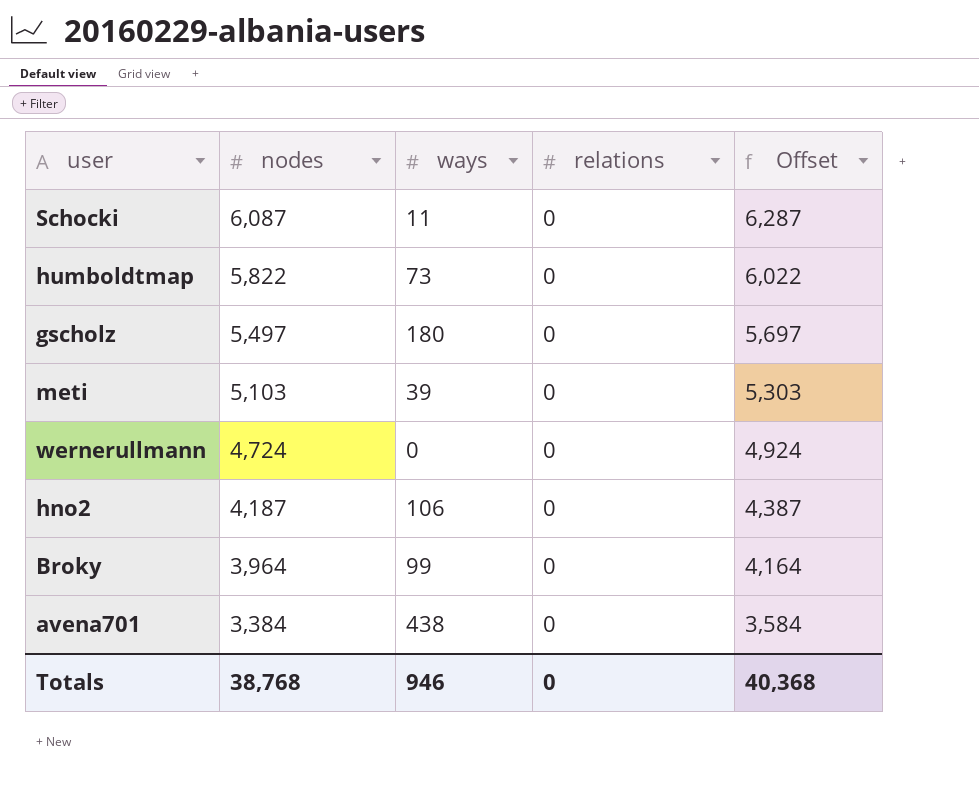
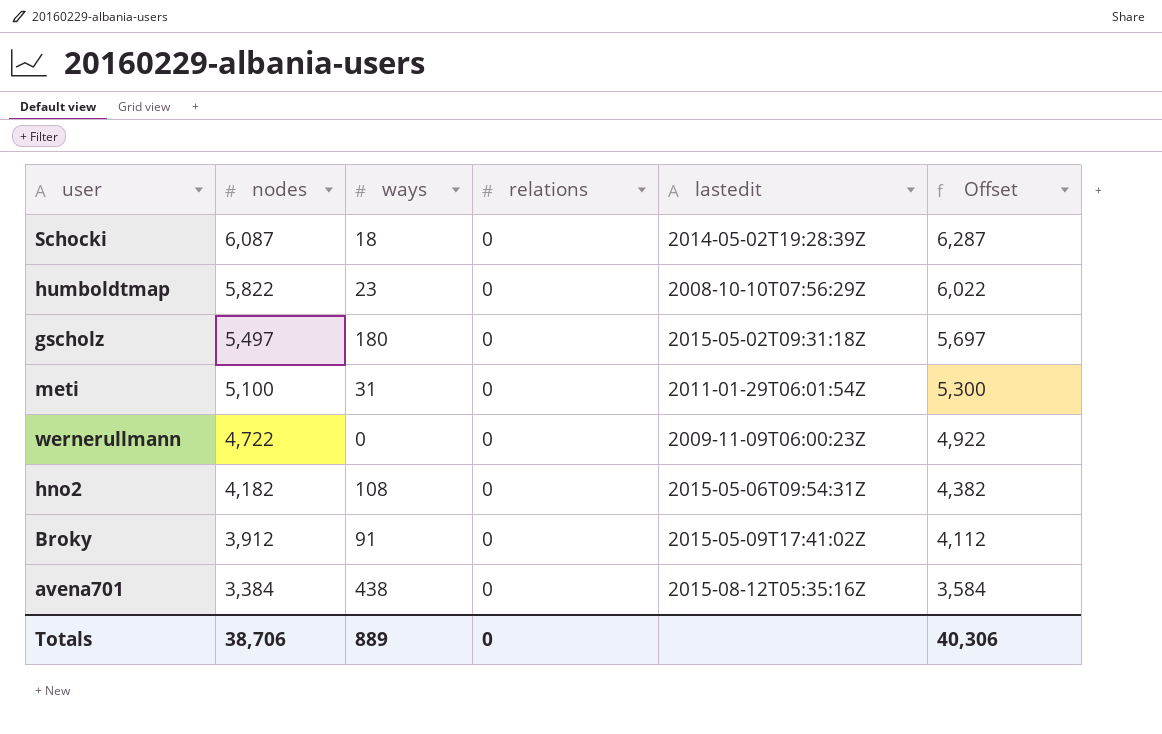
column lastedit | position: none -> 5
Schocki | ways: 11 -> 18
humboldtmap | ways: 73 -> 23
meti | nodes: 5,103 -> 5,100
meti | ways: 39 -> 31
meti | Offset: 5,303 -> 5,300
wernerullmann | nodes: 4,724 -> 4,722
wernerullmann | Offset: 4,924 -> 4,922
hno2 | nodes: 4,187 -> 4,182
hno2 | ways: 106 -> 108
hno2 | Offset: 4,387 -> 4,382
Broky | nodes: 3,964 -> 3,912
Broky | ways: 99 -> 91
Broky | Offset: 4,164 -> 4,112
Totals | nodes: 38,768 -> 38,706
Totals | ways: 946 -> 889
Totals | Offset: 40,368 -> 40,306

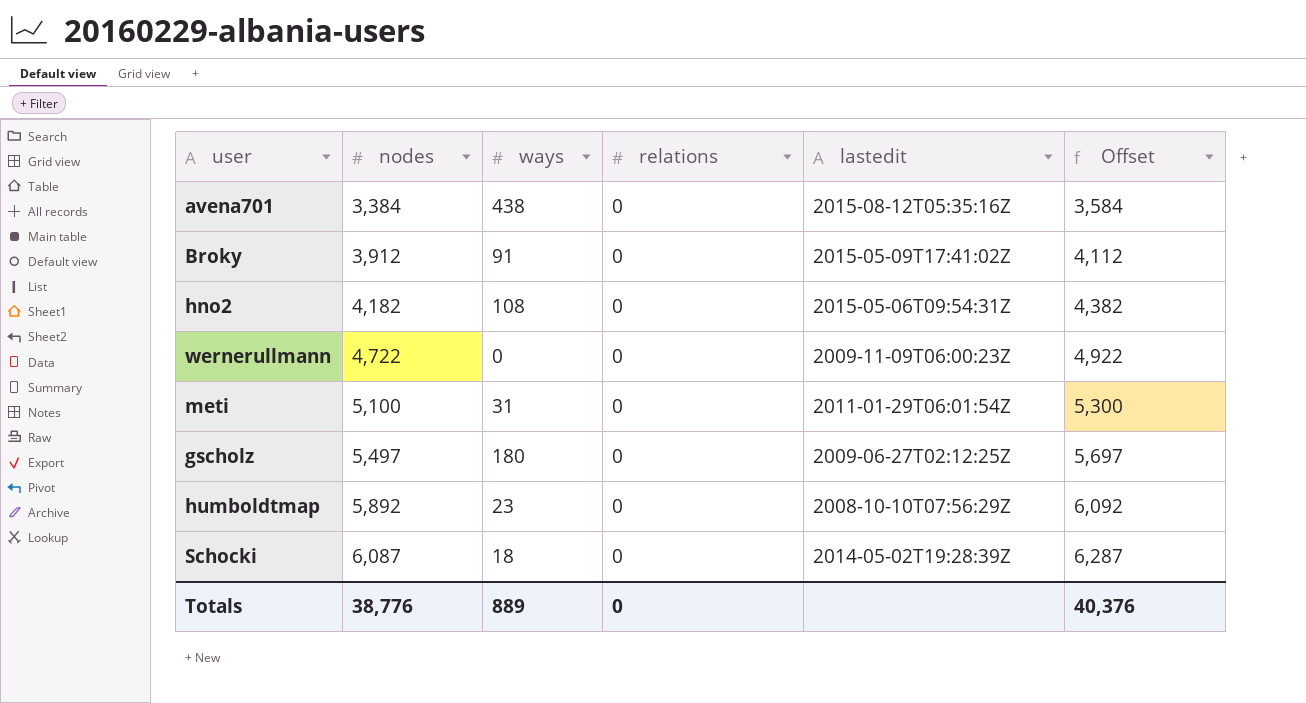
row order: nodes descending -> nodes ascending
gscholz | lastedit: 2015-05-02T09:31:18Z -> 2009-06-27T02:12:25Z
humboldtmap | nodes: 5,822 -> 5,892
humboldtmap | Offset: 6,022 -> 6,092
Totals | nodes: 38,706 -> 38,776
Totals | Offset: 40,306 -> 40,376

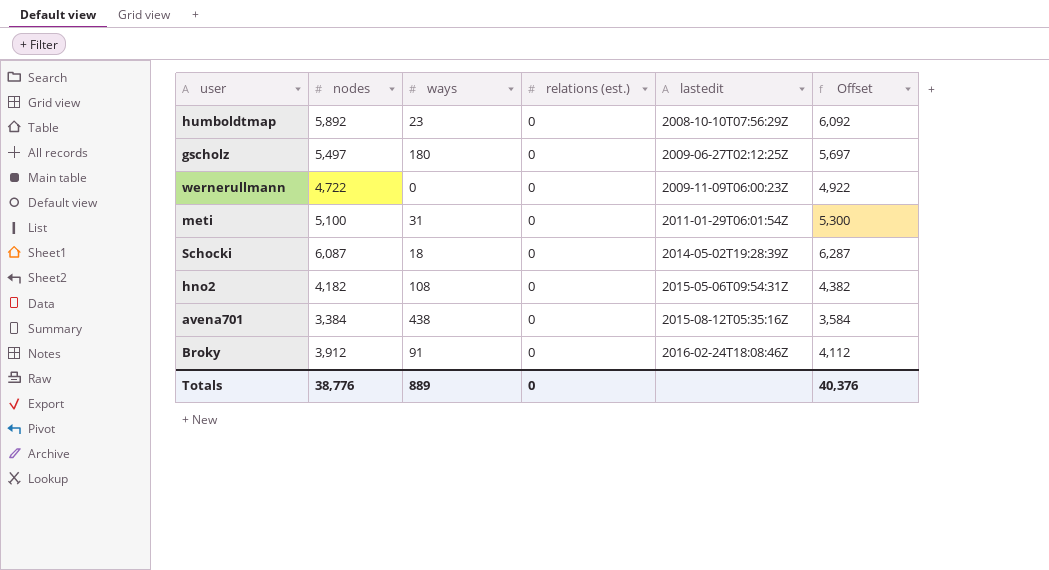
row order: nodes ascending -> lastedit ascending
column name: relations -> relations (est.)
Broky | lastedit: 2015-05-09T17:41:02Z -> 2016-02-24T18:08:46Z

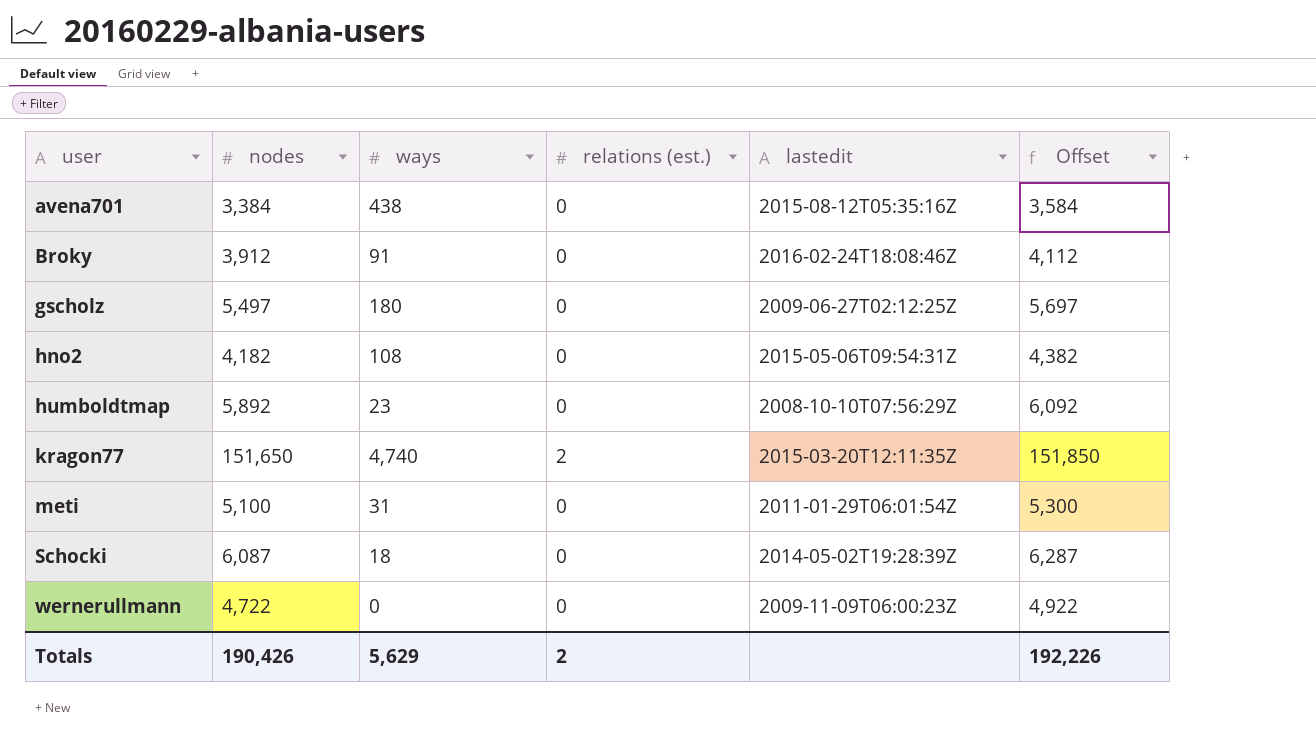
row order: lastedit ascending -> user ascending
row kragon77: none -> 151,650 | 4,740 | 2 | 2015-03-20T12:11:35Z | 151,850
Totals | nodes: 38,776 -> 190,426
Totals | ways: 889 -> 5,629
Totals | relations (est.): 0 -> 2
Totals | Offset: 40,376 -> 192,226

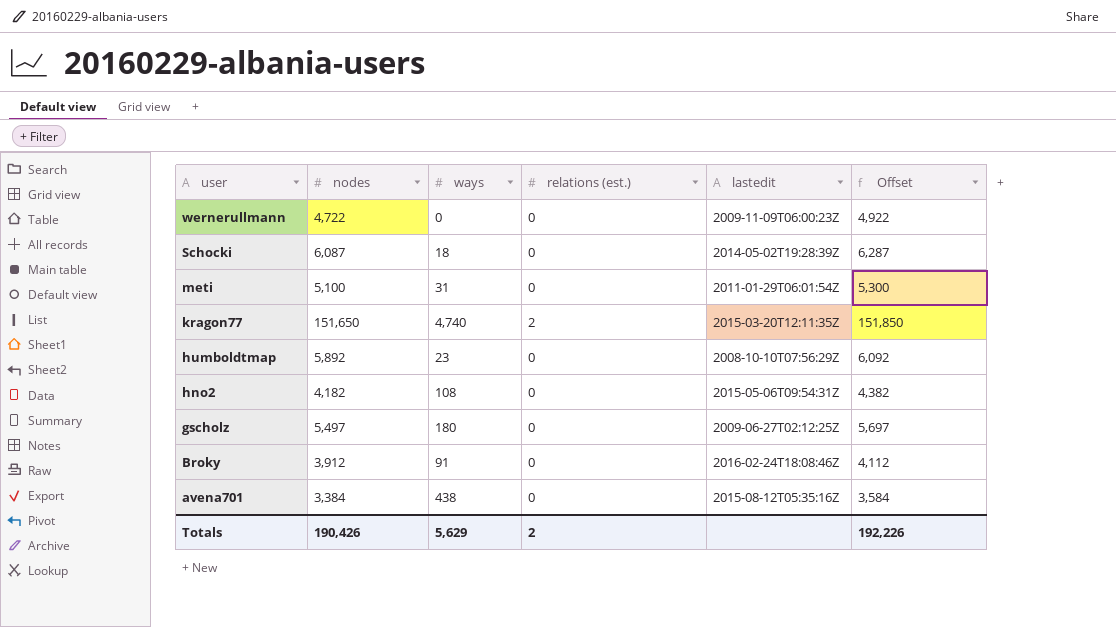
row order: user ascending -> user descending

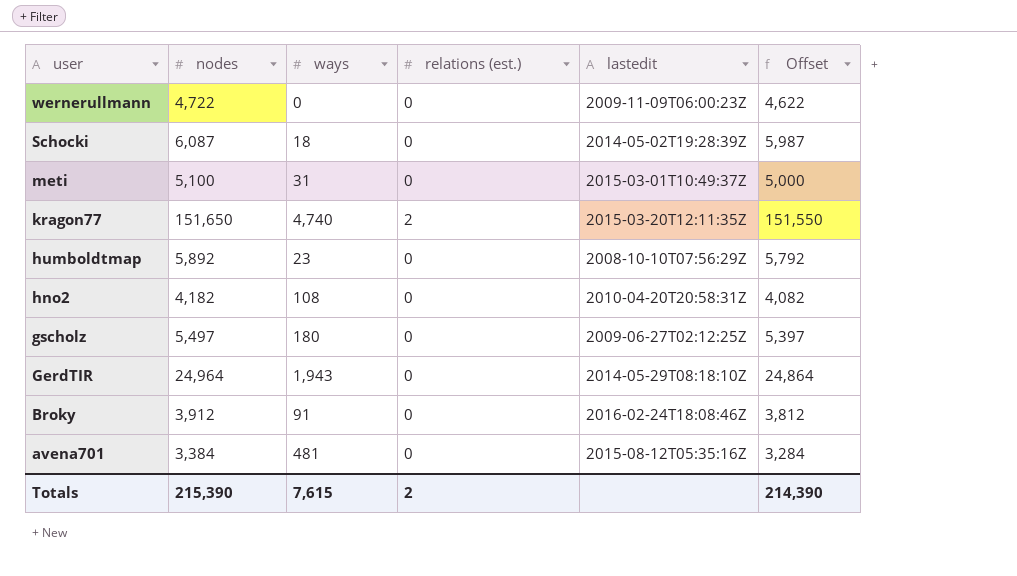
column Offset | formula: [nodes] + 200 -> [nodes] - 100
meti | lastedit: 2011-01-29T06:01:54Z -> 2015-03-01T10:49:37Z
hno2 | lastedit: 2015-05-06T09:54:31Z -> 2010-04-20T20:58:31Z
row GerdTIR: none -> 24,964 | 1,943 | 0 | 2014-05-29T08:18:10Z | 24,864
avena701 | ways: 438 -> 481
Totals | nodes: 190,426 -> 215,390
Totals | ways: 5,629 -> 7,615
Totals | Offset: 192,226 -> 214,390

